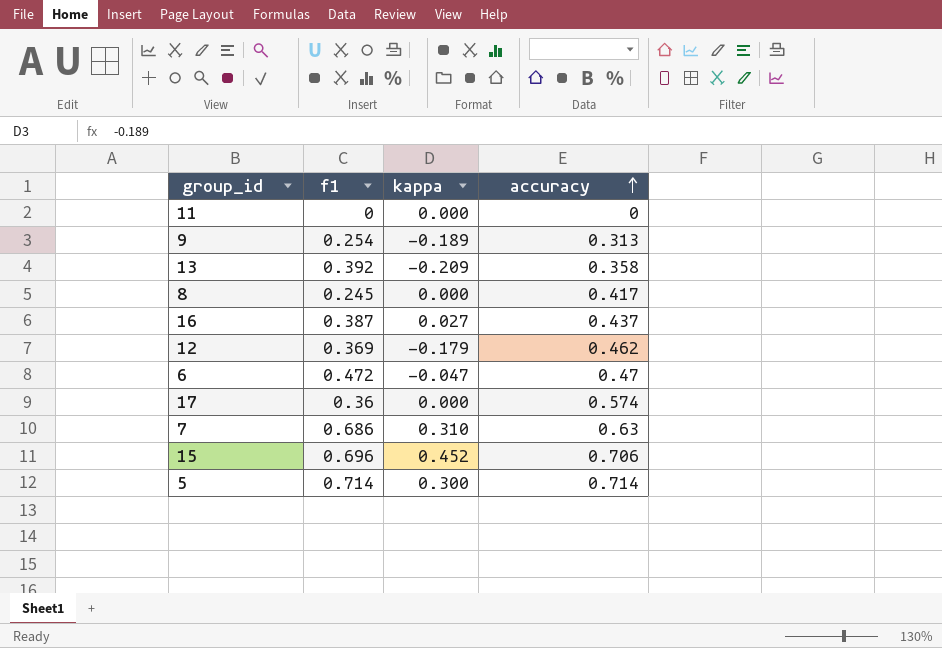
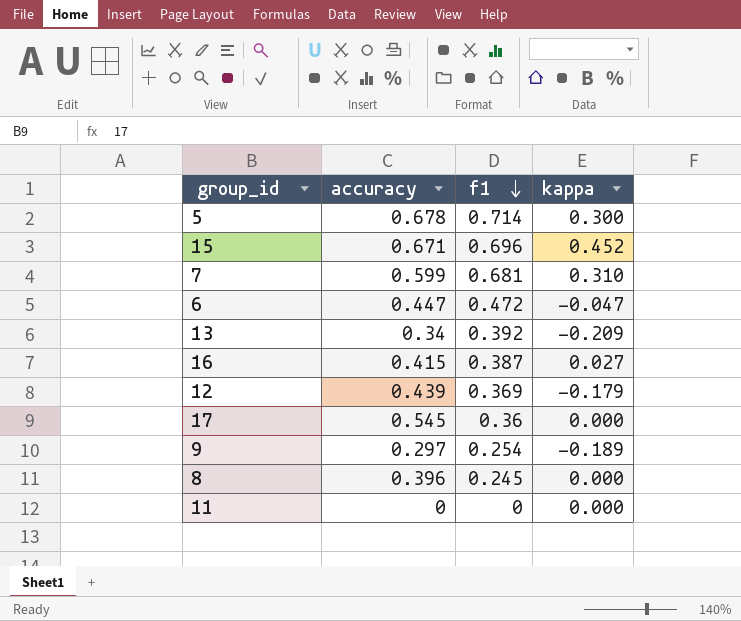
row order: accuracy ascending -> f1 descending
column accuracy | position: 4 -> 2
5 | accuracy: 0.714 -> 0.678
15 | accuracy: 0.706 -> 0.671
7 | accuracy: 0.63 -> 0.599
7 | f1: 0.686 -> 0.681
6 | accuracy: 0.47 -> 0.447
13 | accuracy: 0.358 -> 0.34
16 | accuracy: 0.437 -> 0.415
12 | accuracy: 0.462 -> 0.439
17 | accuracy: 0.574 -> 0.545
9 | accuracy: 0.313 -> 0.297
8 | accuracy: 0.417 -> 0.396

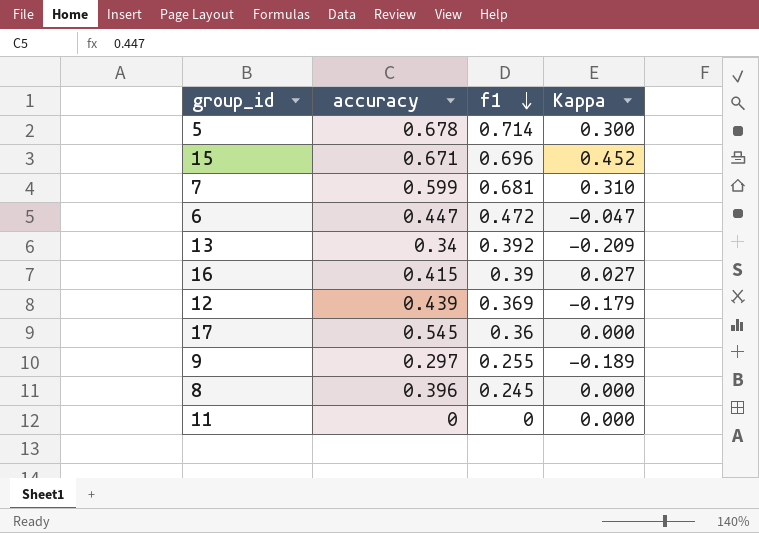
column name: kappa -> Kappa
16 | f1: 0.387 -> 0.39
9 | f1: 0.254 -> 0.255

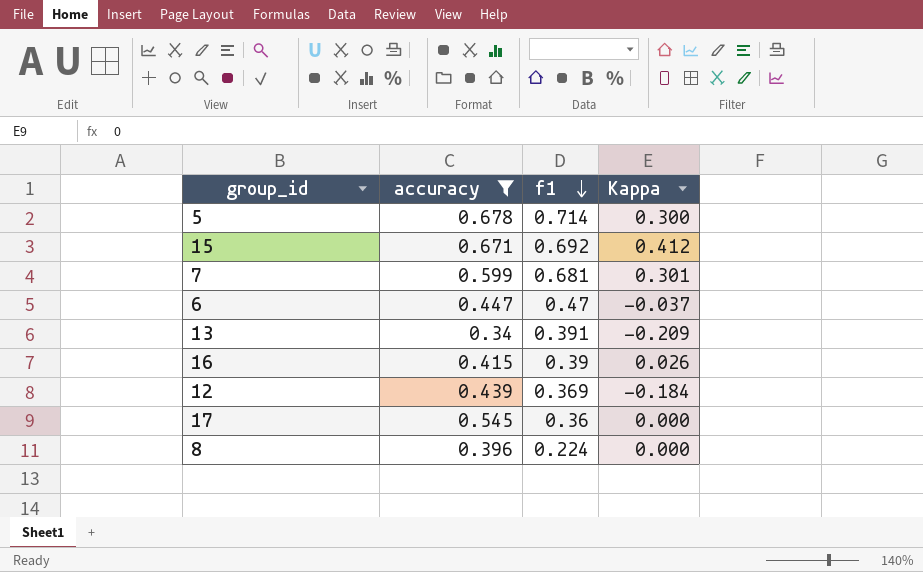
filter: none -> accuracy >= 0.34
15 | f1: 0.696 -> 0.692
15 | Kappa: 0.452 -> 0.412
7 | Kappa: 0.310 -> 0.301
6 | f1: 0.472 -> 0.47
6 | Kappa: -0.047 -> -0.037
13 | f1: 0.392 -> 0.391
16 | Kappa: 0.027 -> 0.026
12 | Kappa: -0.179 -> -0.184
8 | f1: 0.245 -> 0.224

